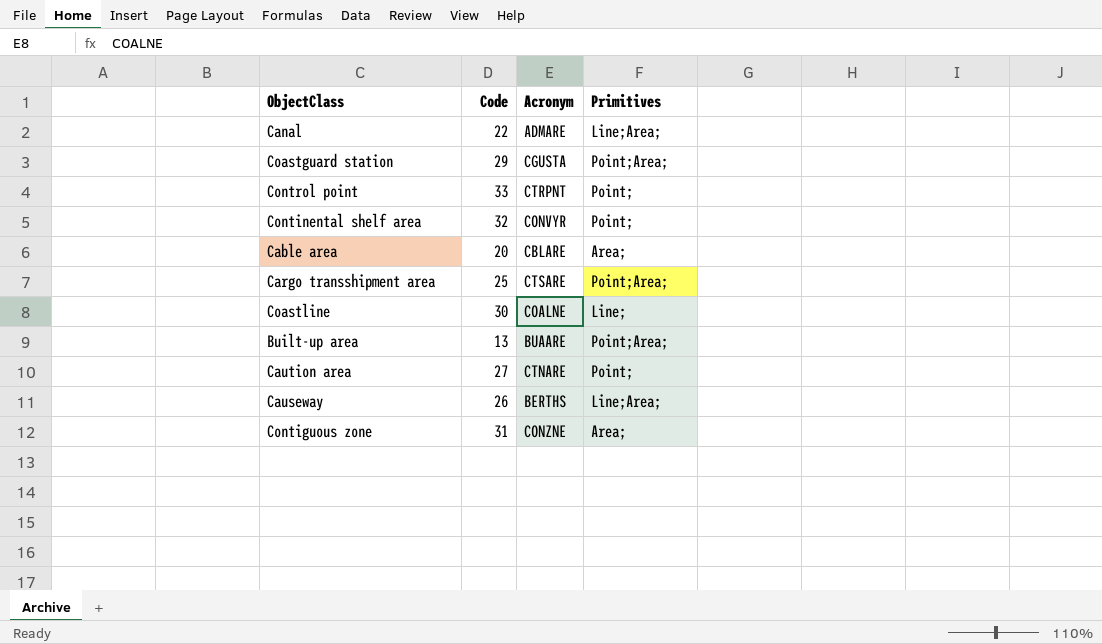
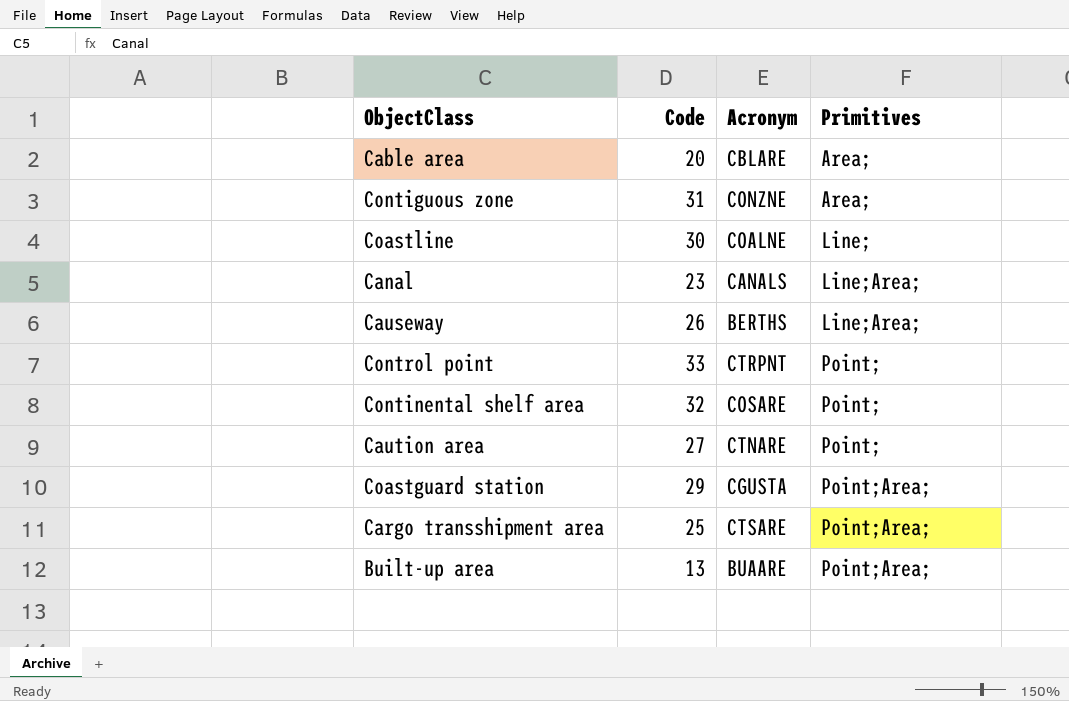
row order: none -> Primitives ascending
Canal | Code: 22 -> 23
Canal | Acronym: ADMARE -> CANALS
Continental shelf area | Acronym: CONVYR -> COSARE

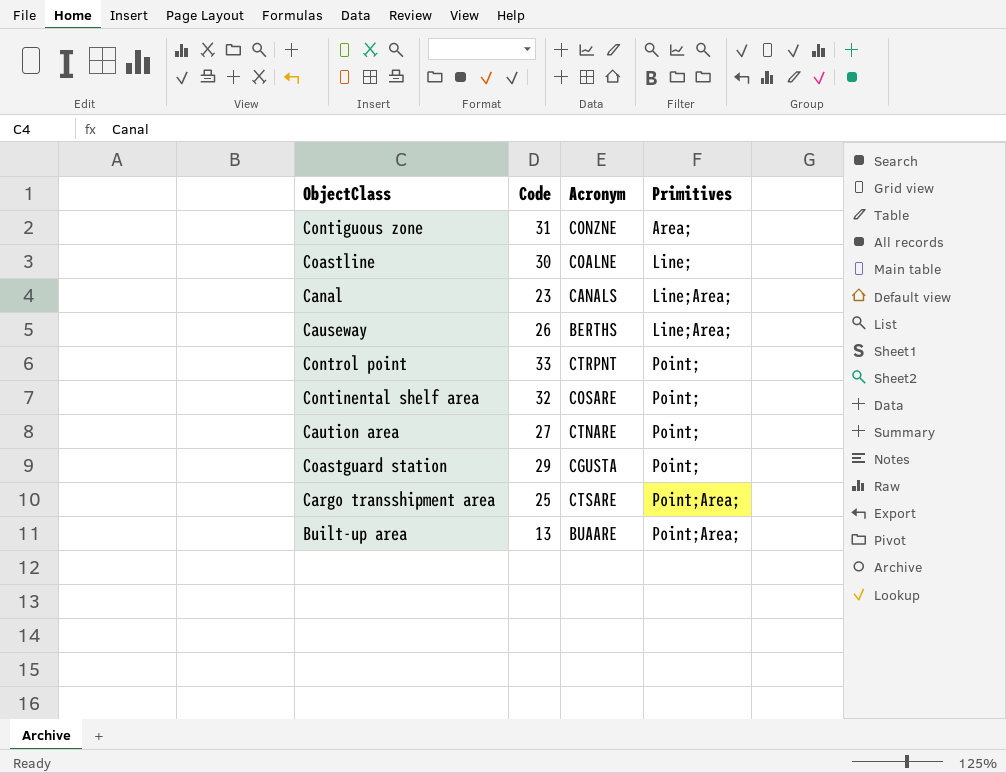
row Cable area: 20 | CBLARE | Area; -> none
Coastguard station | Primitives: Point;Area; -> Point;

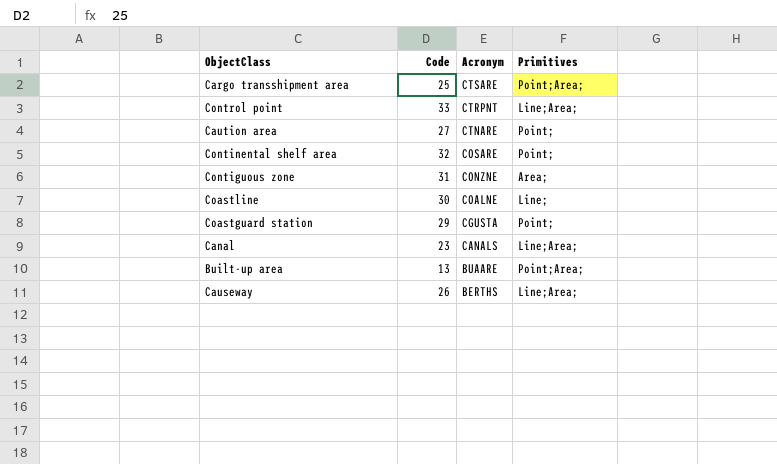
row order: Primitives ascending -> Acronym descending
Control point | Primitives: Point; -> Line;Area;

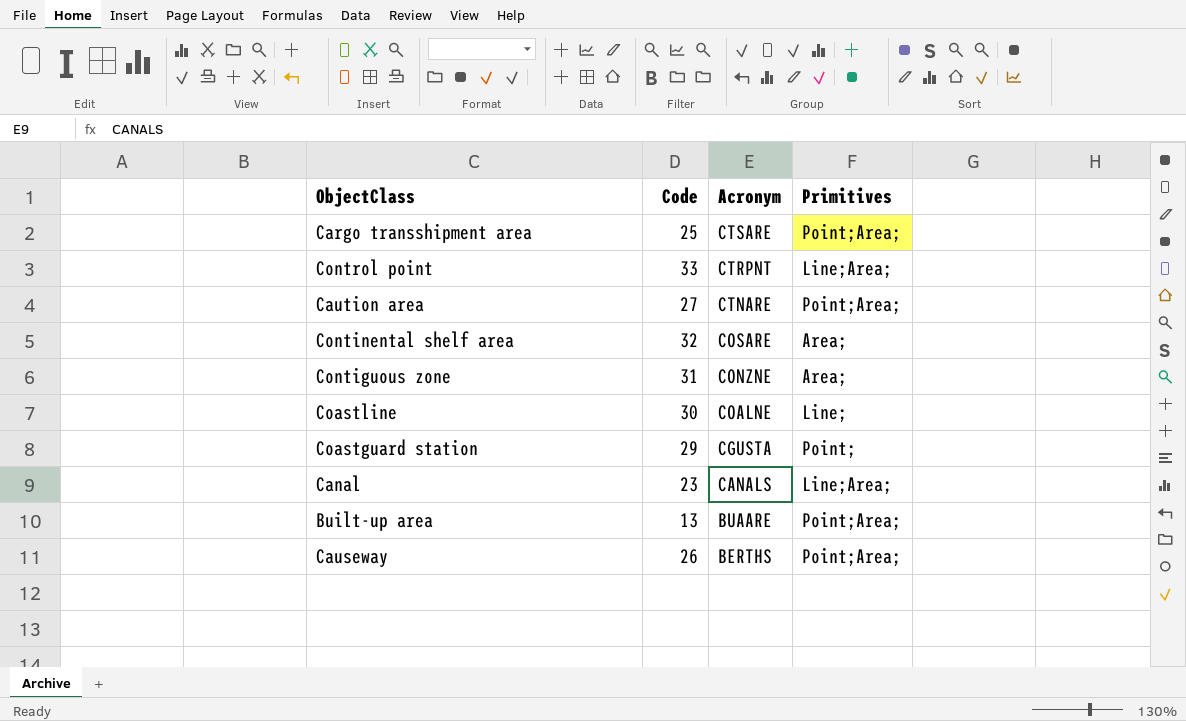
Caution area | Primitives: Point; -> Point;Area;
Continental shelf area | Primitives: Point; -> Area;
Causeway | Primitives: Line;Area; -> Point;Area;

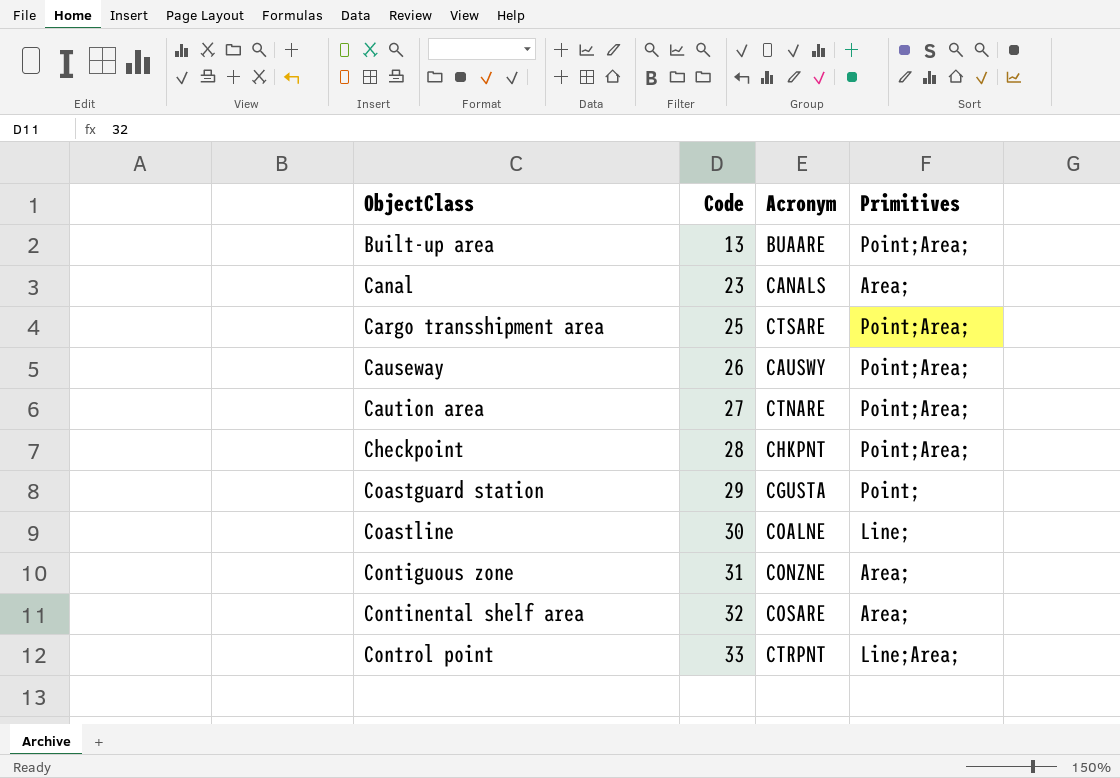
row order: Acronym descending -> ObjectClass ascending
Canal | Primitives: Line;Area; -> Area;
Causeway | Acronym: BERTHS -> CAUSWY
row Checkpoint: none -> 28 | CHKPNT | Point;Area;

